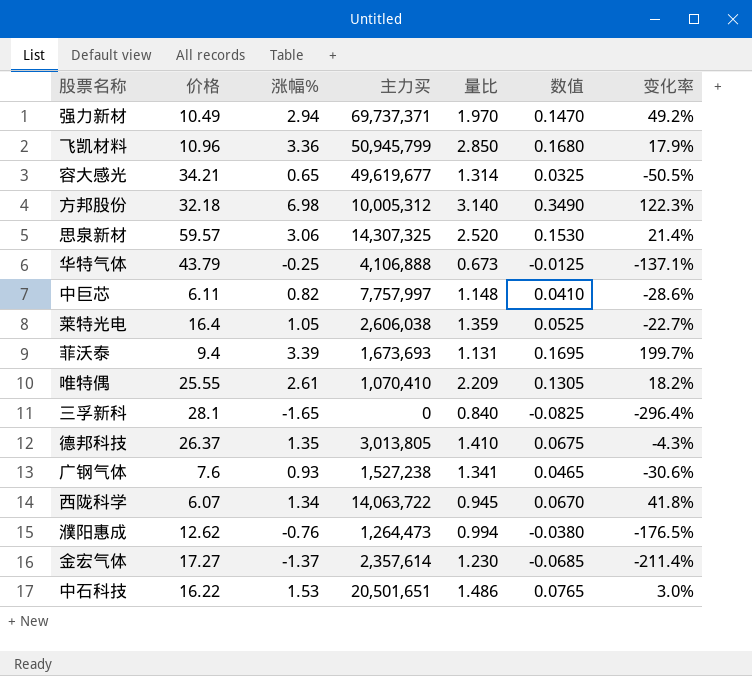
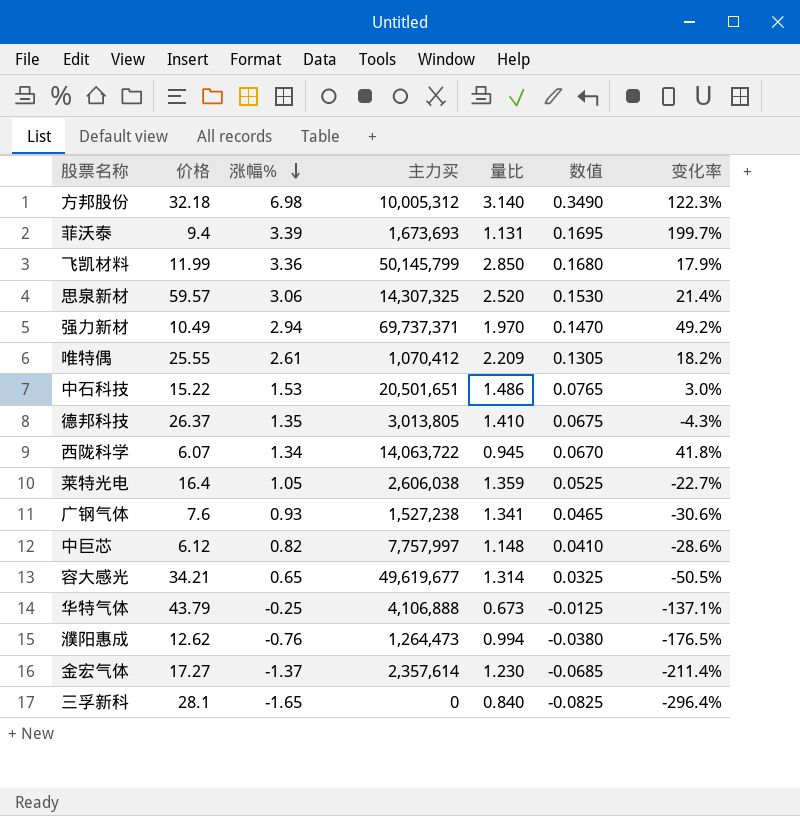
row order: none -> 涨幅% descending
飞凯材料 | 价格: 10.96 -> 11.99
飞凯材料 | 主力买: 50,945,799 -> 50,145,799
唯特偶 | 主力买: 1,070,410 -> 1,070,412
中石科技 | 价格: 16.22 -> 15.22
中巨芯 | 价格: 6.11 -> 6.12

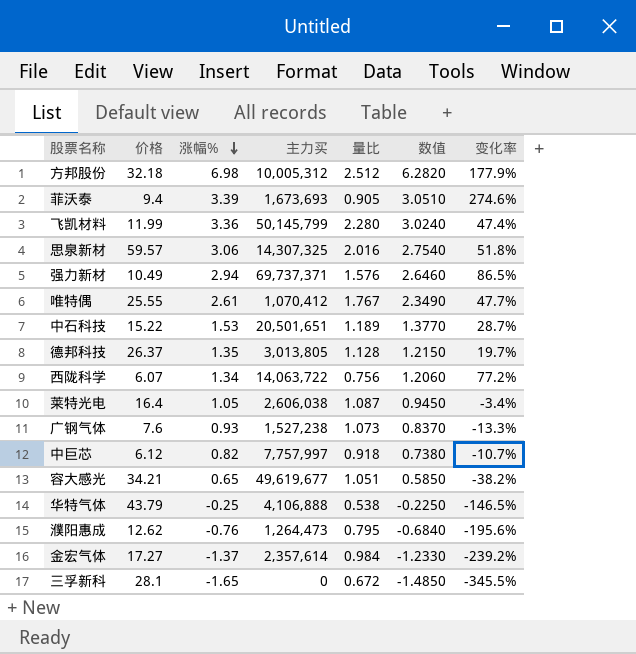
column 数值 | formula: [涨幅%] * 0.05 -> [涨幅%] * 0.9
方邦股份 | 量比: 3.140 -> 2.512
方邦股份 | 变化率: 122.3% -> 177.9%
菲沃泰 | 量比: 1.131 -> 0.905
菲沃泰 | 变化率: 199.7% -> 274.6%
飞凯材料 | 量比: 2.850 -> 2.280
飞凯材料 | 变化率: 17.9% -> 47.4%
思泉新材 | 量比: 2.520 -> 2.016
思泉新材 | 变化率: 21.4% -> 51.8%
强力新材 | 量比: 1.970 -> 1.576
强力新材 | 变化率: 49.2% -> 86.5%
唯特偶 | 量比: 2.209 -> 1.767
唯特偶 | 变化率: 18.2% -> 47.7%
中石科技 | 量比: 1.486 -> 1.189
中石科技 | 变化率: 3.0% -> 28.7%
德邦科技 | 量比: 1.410 -> 1.128
德邦科技 | 变化率: -4.3% -> 19.7%
西陇科学 | 量比: 0.945 -> 0.756
西陇科学 | 变化率: 41.8% -> 77.2%
莱特光电 | 量比: 1.359 -> 1.087
莱特光电 | 变化率: -22.7% -> -3.4%
广钢气体 | 量比: 1.341 -> 1.073
广钢气体 | 变化率: -30.6% -> -13.3%
中巨芯 | 量比: 1.148 -> 0.918
中巨芯 | 变化率: -28.6% -> -10.7%
容大感光 | 量比: 1.314 -> 1.051
容大感光 | 变化率: -50.5% -> -38.2%
华特气体 | 量比: 0.673 -> 0.538
华特气体 | 变化率: -137.1% -> -146.5%
濮阳惠成 | 量比: 0.994 -> 0.795
濮阳惠成 | 变化率: -176.5% -> -195.6%
金宏气体 | 量比: 1.230 -> 0.984
金宏气体 | 变化率: -211.4% -> -239.2%
三孚新科 | 量比: 0.840 -> 0.672
三孚新科 | 变化率: -296.4% -> -345.5%

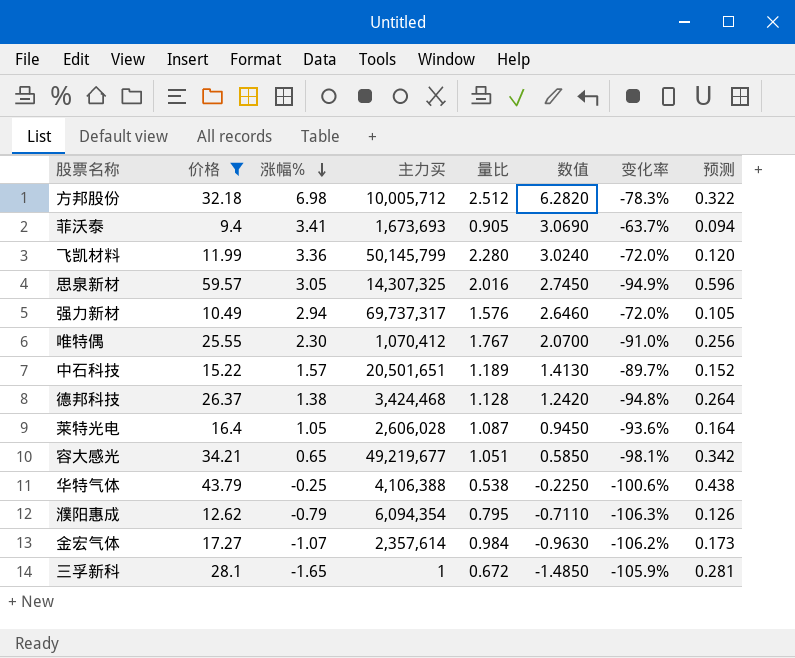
filter: none -> 价格 >= 9.4
column 变化率 | formula: ([涨幅%] - [量比]) / [量比] -> ([涨幅%] - [价格]) / [价格]
column 预测 | formula: none -> [价格] * 0.01
方邦股份 | 主力买: 10,005,312 -> 10,005,712
菲沃泰 | 涨幅%: 3.39 -> 3.41
菲沃泰 | 数值: 3.0510 -> 3.0690
思泉新材 | 涨幅%: 3.06 -> 3.05
思泉新材 | 数值: 2.7540 -> 2.7450
强力新材 | 主力买: 69,737,371 -> 69,737,317
唯特偶 | 涨幅%: 2.61 -> 2.30
唯特偶 | 数值: 2.3490 -> 2.0700
中石科技 | 涨幅%: 1.53 -> 1.57
中石科技 | 数值: 1.3770 -> 1.4130
德邦科技 | 涨幅%: 1.35 -> 1.38
德邦科技 | 主力买: 3,013,805 -> 3,424,468
德邦科技 | 数值: 1.2150 -> 1.2420
莱特光电 | 主力买: 2,606,038 -> 2,606,028
容大感光 | 主力买: 49,619,677 -> 49,219,677
华特气体 | 主力买: 4,106,888 -> 4,106,388
濮阳惠成 | 涨幅%: -0.76 -> -0.79
濮阳惠成 | 主力买: 1,264,473 -> 6,094,354
濮阳惠成 | 数值: -0.6840 -> -0.7110
金宏气体 | 涨幅%: -1.37 -> -1.07
金宏气体 | 数值: -1.2330 -> -0.9630
三孚新科 | 主力买: 0 -> 1

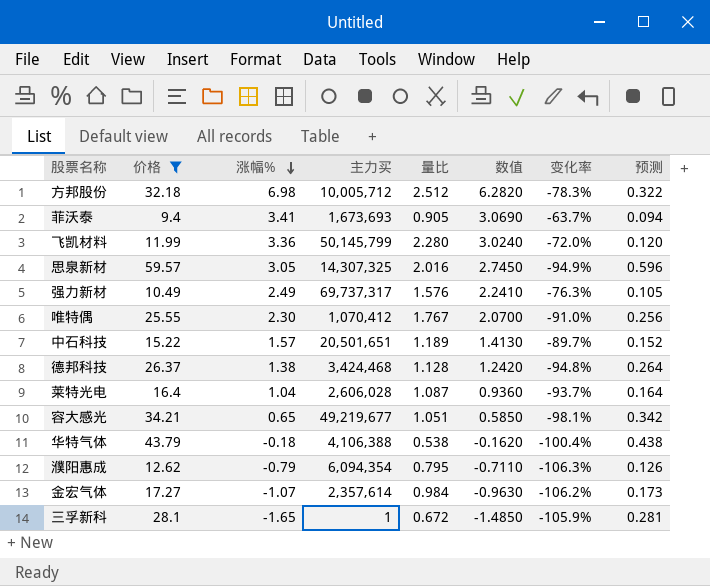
强力新材 | 涨幅%: 2.94 -> 2.49
强力新材 | 数值: 2.6460 -> 2.2410
强力新材 | 变化率: -72.0% -> -76.3%
莱特光电 | 涨幅%: 1.05 -> 1.04
莱特光电 | 数值: 0.9450 -> 0.9360
莱特光电 | 变化率: -93.6% -> -93.7%
华特气体 | 涨幅%: -0.25 -> -0.18
华特气体 | 数值: -0.2250 -> -0.1620
华特气体 | 变化率: -100.6% -> -100.4%

